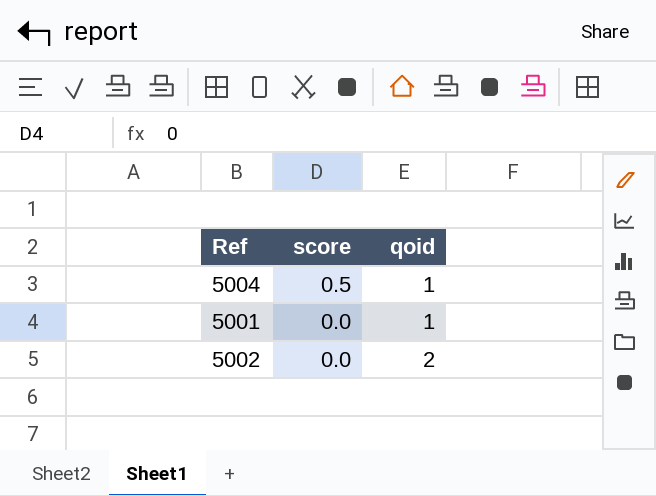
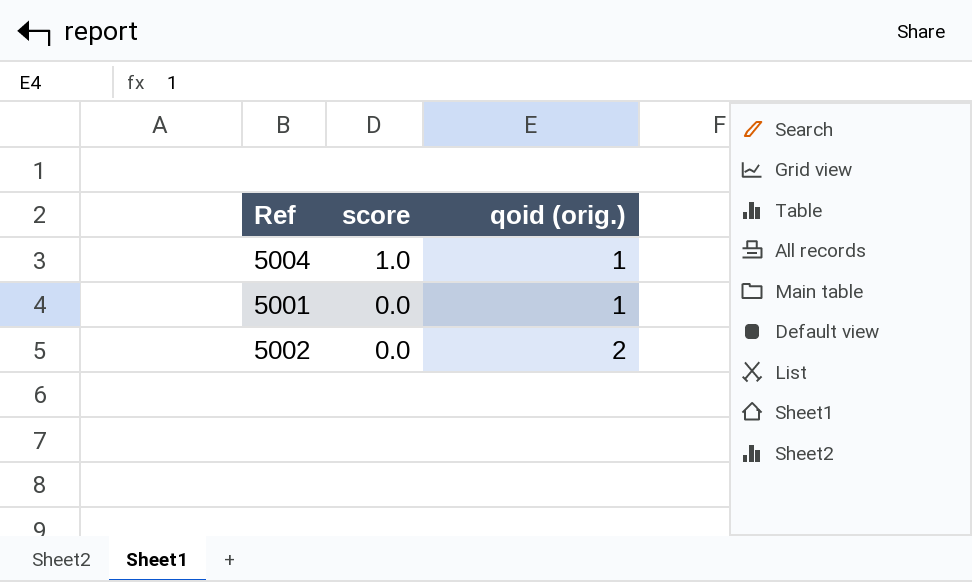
column name: qoid -> qoid (orig.)
5004 | score: 0.5 -> 1.0

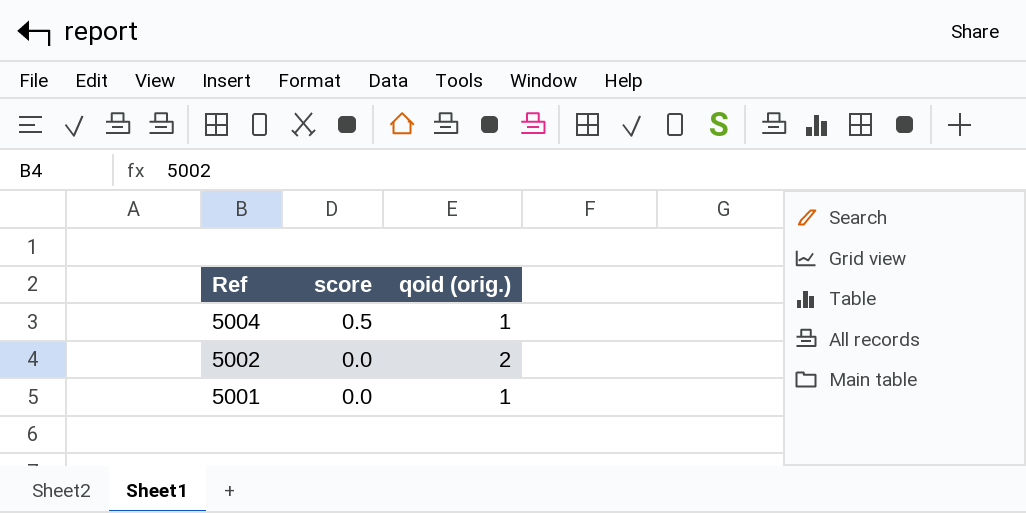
row order: score descending -> Ref descending
5004 | score: 1.0 -> 0.5

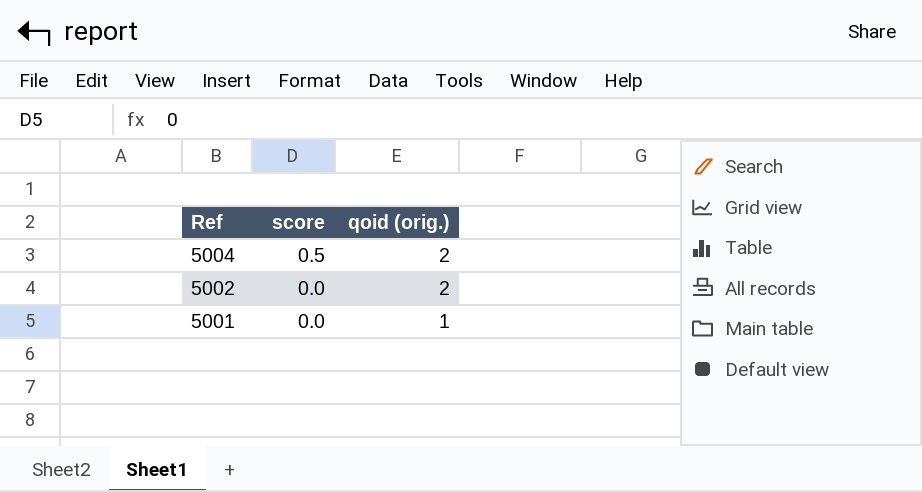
5004 | qoid (orig.): 1 -> 2

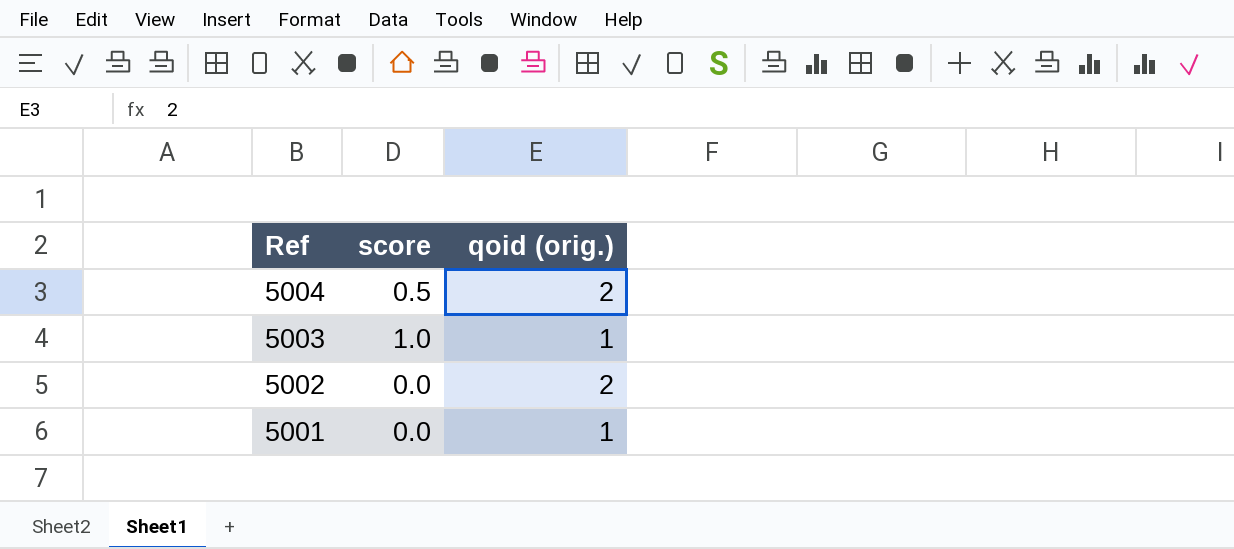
row 5003: none -> 1.0 | 1

